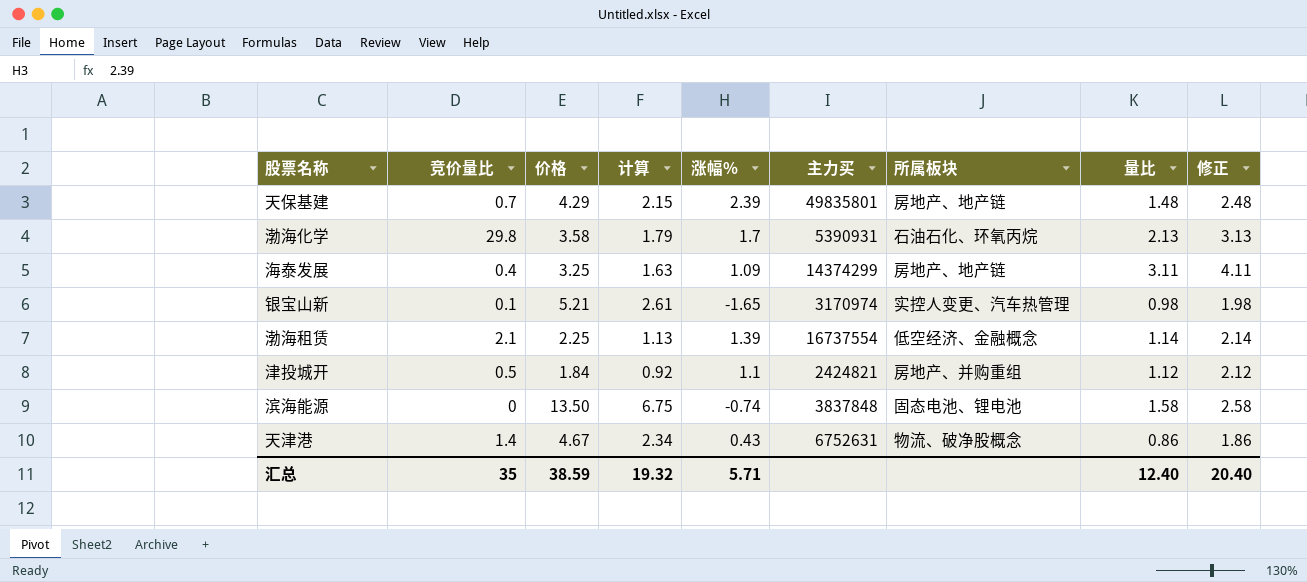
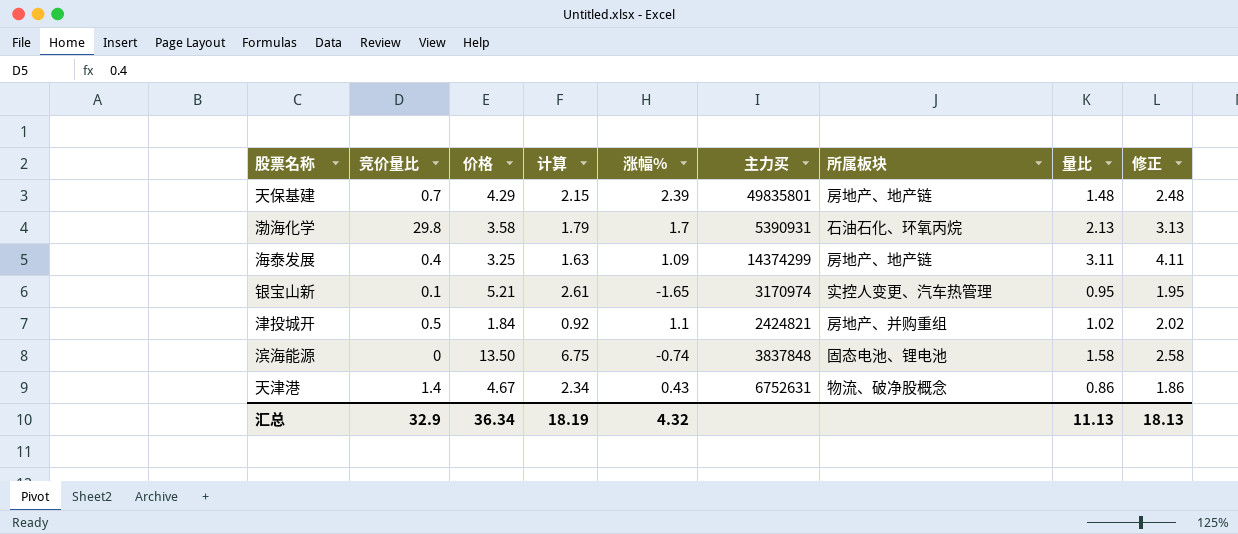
row 渤海租赁: 2.1 | 2.25 | 1.13 | 1.39 | 16737554 | 低空经济、金融概念 | 1.14 | 2.14 -> none
银宝山新 | 量比: 0.98 -> 0.95
银宝山新 | 修正: 1.98 -> 1.95
津投城开 | 量比: 1.12 -> 1.02
津投城开 | 修正: 2.12 -> 2.02
汇总 | 竞价量比: 35 -> 32.9
汇总 | 价格: 38.59 -> 36.34
汇总 | 计算: 19.32 -> 18.19
汇总 | 涨幅%: 5.71 -> 4.32
汇总 | 量比: 12.40 -> 11.13
汇总 | 修正: 20.40 -> 18.13

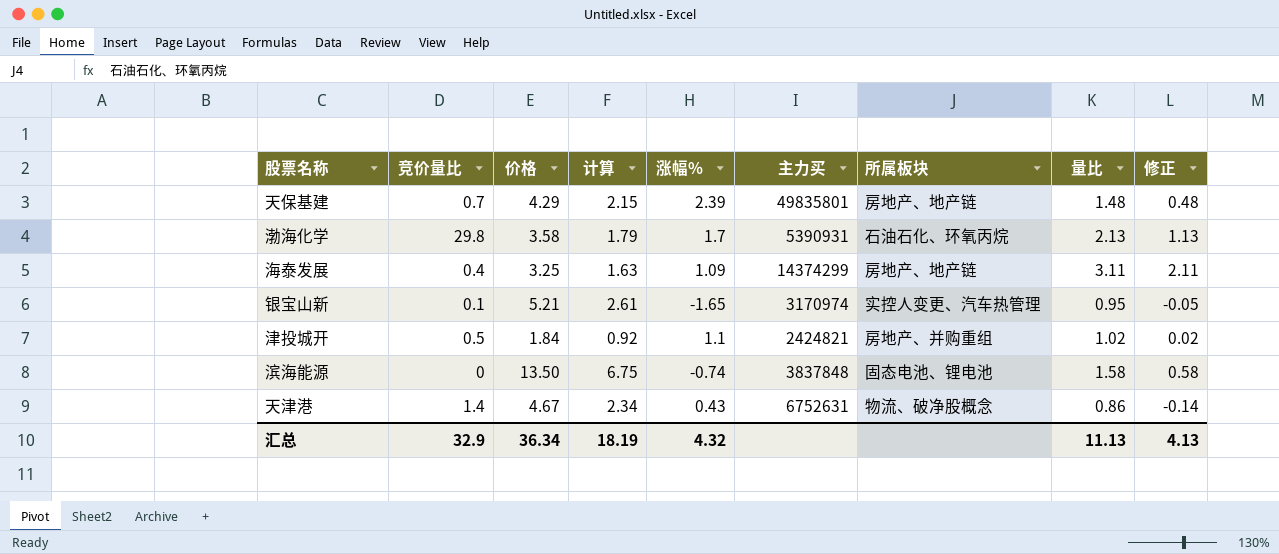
column 修正 | formula: [量比] + 1 -> [量比] - 1
汇总 | 修正: 18.13 -> 4.13

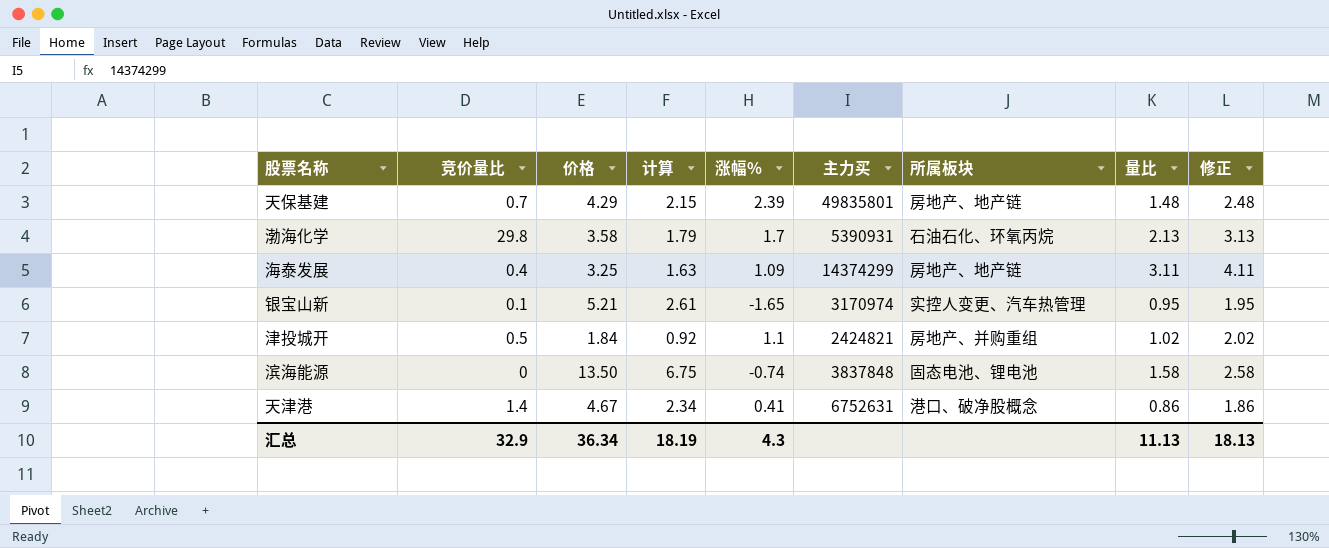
column 修正 | formula: [量比] - 1 -> [量比] + 1
天津港 | 涨幅%: 0.43 -> 0.41
天津港 | 所属板块: 物流、破净股概念 -> 港口、破净股概念
汇总 | 涨幅%: 4.32 -> 4.3
汇总 | 修正: 4.13 -> 18.13

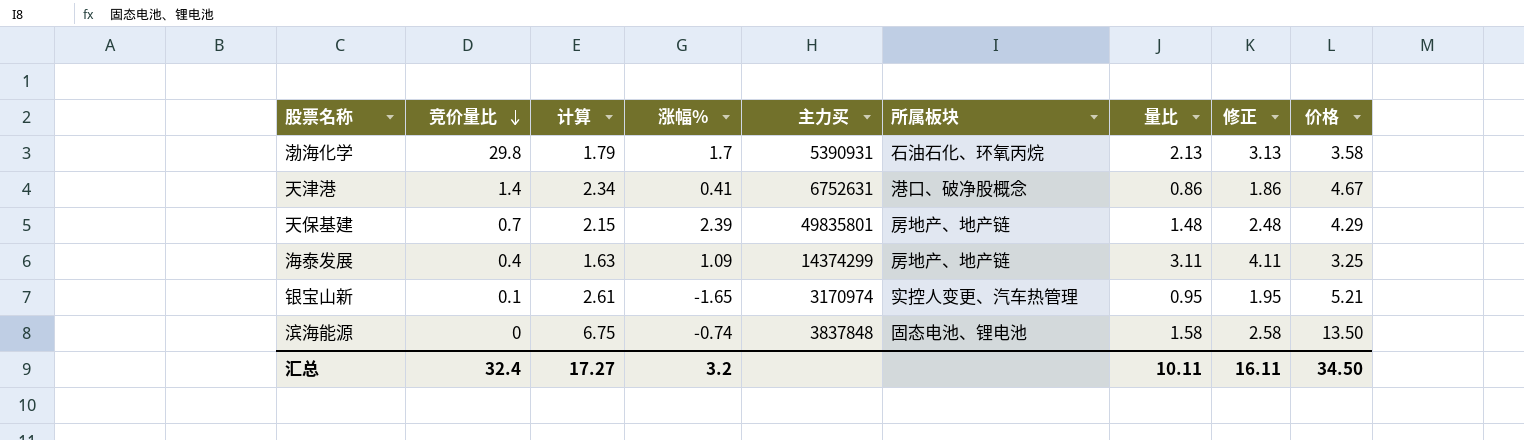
row order: none -> 竞价量比 descending
column 价格 | position: 3 -> 9
row 津投城开: 0.5 | 1.84 | 0.92 | 1.1 | 2424821 | 房地产、并购重组 | 1.02 | 2.02 -> none
汇总 | 竞价量比: 32.9 -> 32.4
汇总 | 计算: 18.19 -> 17.27
汇总 | 涨幅%: 4.3 -> 3.2
汇总 | 量比: 11.13 -> 10.11
汇总 | 修正: 18.13 -> 16.11
汇总 | 价格: 36.34 -> 34.50

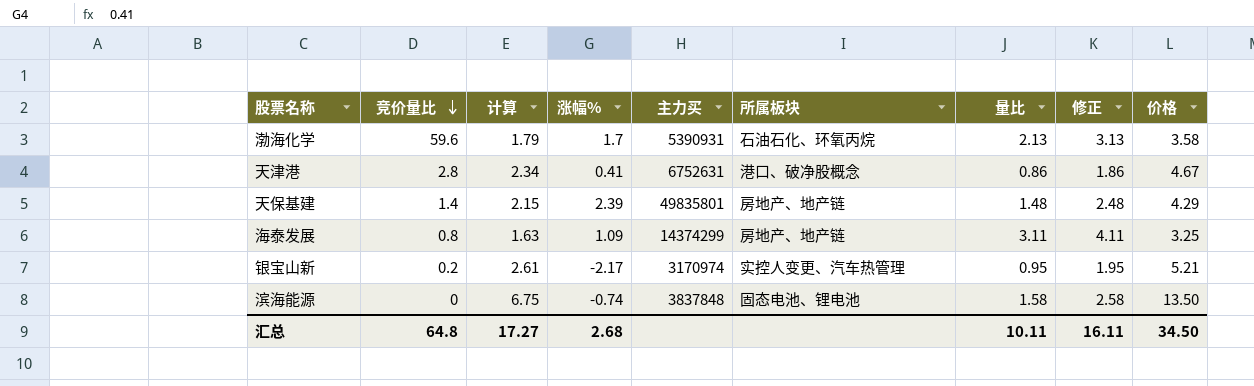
渤海化学 | 竞价量比: 29.8 -> 59.6
天津港 | 竞价量比: 1.4 -> 2.8
天保基建 | 竞价量比: 0.7 -> 1.4
海泰发展 | 竞价量比: 0.4 -> 0.8
银宝山新 | 竞价量比: 0.1 -> 0.2
银宝山新 | 涨幅%: -1.65 -> -2.17
汇总 | 竞价量比: 32.4 -> 64.8
汇总 | 涨幅%: 3.2 -> 2.68

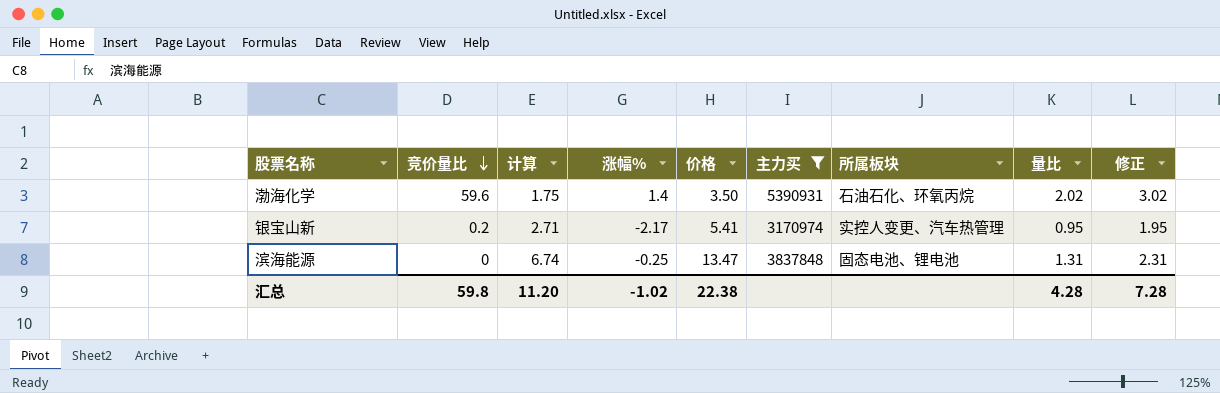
filter: none -> 主力买 <= 5390931
column 价格 | position: 9 -> 5
渤海化学 | 计算: 1.79 -> 1.75
渤海化学 | 涨幅%: 1.7 -> 1.4
渤海化学 | 价格: 3.58 -> 3.50
渤海化学 | 量比: 2.13 -> 2.02
渤海化学 | 修正: 3.13 -> 3.02
银宝山新 | 计算: 2.61 -> 2.71
银宝山新 | 价格: 5.21 -> 5.41
滨海能源 | 计算: 6.75 -> 6.74
滨海能源 | 涨幅%: -0.74 -> -0.25
滨海能源 | 价格: 13.50 -> 13.47
滨海能源 | 量比: 1.58 -> 1.31
滨海能源 | 修正: 2.58 -> 2.31
汇总 | 竞价量比: 64.8 -> 59.8
汇总 | 计算: 17.27 -> 11.20
汇总 | 涨幅%: 2.68 -> -1.02
汇总 | 价格: 34.50 -> 22.38
汇总 | 量比: 10.11 -> 4.28
汇总 | 修正: 16.11 -> 7.28

